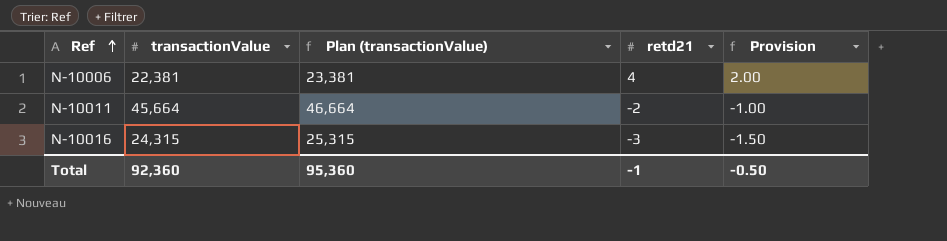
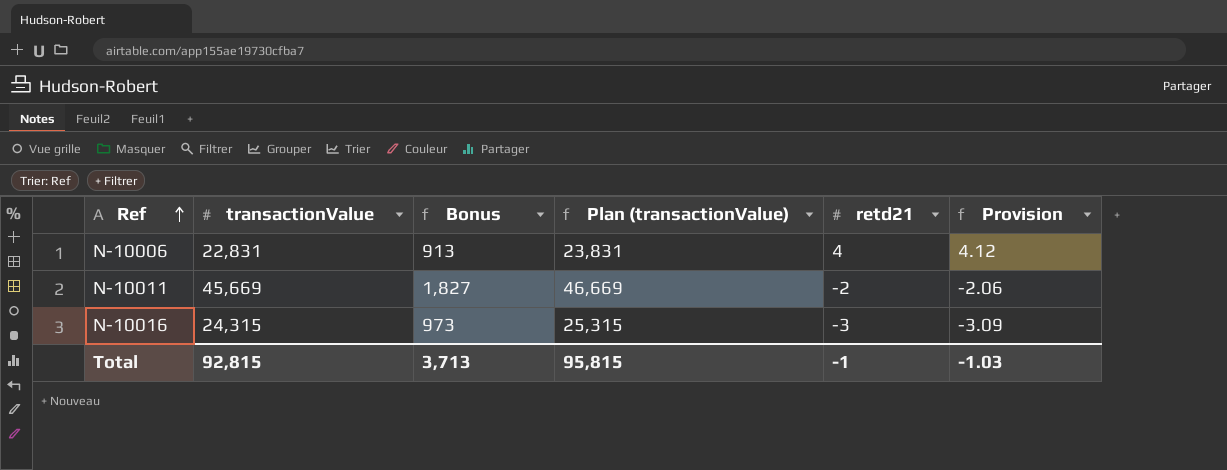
column Bonus | formula: none -> [transactionValue] * 0.04
column Provision | formula: [retd21] * 0.5 -> [retd21] * 1.03
N-10006 | transactionValue: 22,381 -> 22,831
N-10006 | Plan (transactionValue): 23,381 -> 23,831
N-10011 | transactionValue: 45,664 -> 45,669
N-10011 | Plan (transactionValue): 46,664 -> 46,669
Total | transactionValue: 92,360 -> 92,815
Total | Plan (transactionValue): 95,360 -> 95,815
Total | Provision: -0.50 -> -1.03

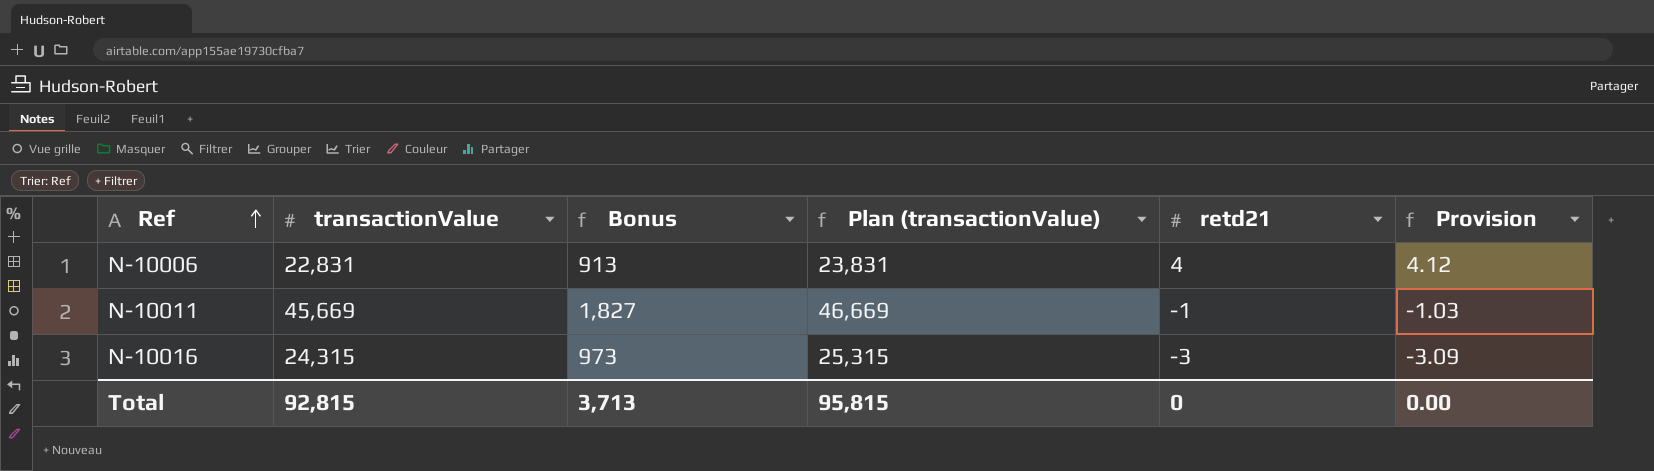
N-10011 | retd21: -2 -> -1
N-10011 | Provision: -2.06 -> -1.03
Total | retd21: -1 -> 0
Total | Provision: -1.03 -> 0.00

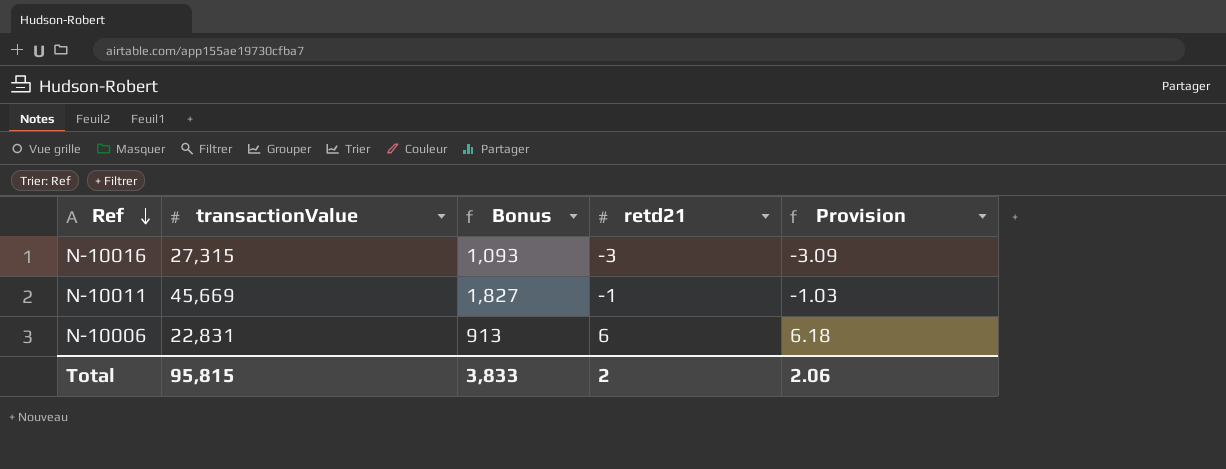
row order: Ref ascending -> Ref descending
column Plan (transactionValue) | formula: [transactionValue] + 1000 -> none
N-10016 | transactionValue: 24,315 -> 27,315
N-10016 | Bonus: 973 -> 1,093
N-10006 | retd21: 4 -> 6
N-10006 | Provision: 4.12 -> 6.18
Total | transactionValue: 92,815 -> 95,815
Total | Bonus: 3,713 -> 3,833
Total | retd21: 0 -> 2
Total | Provision: 0.00 -> 2.06

